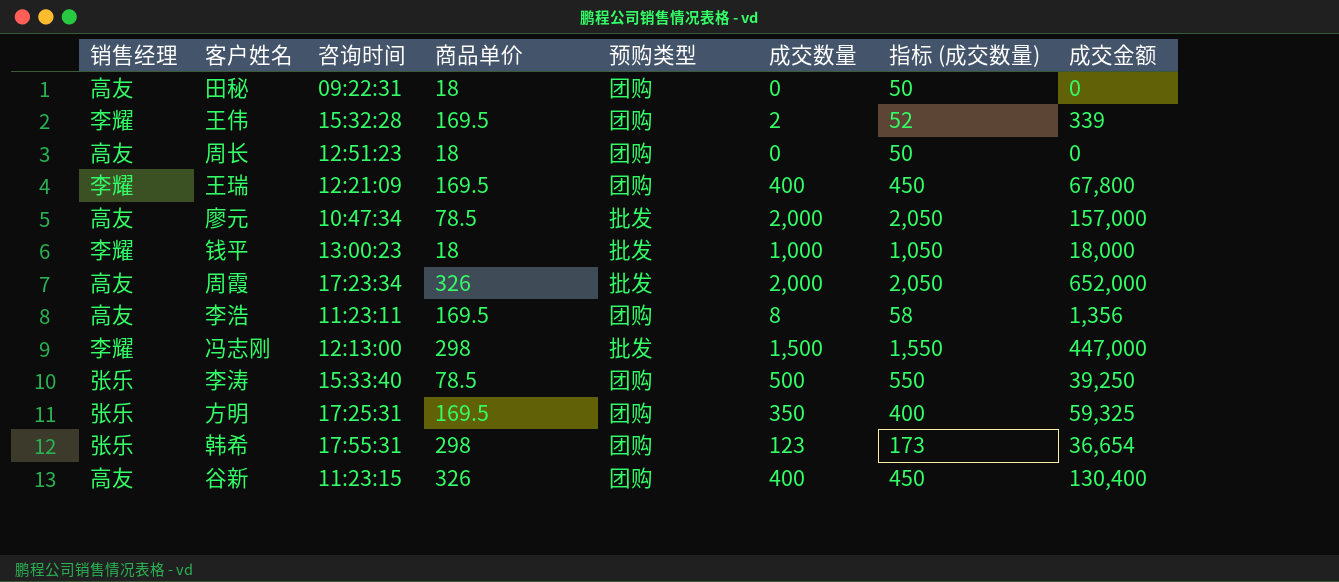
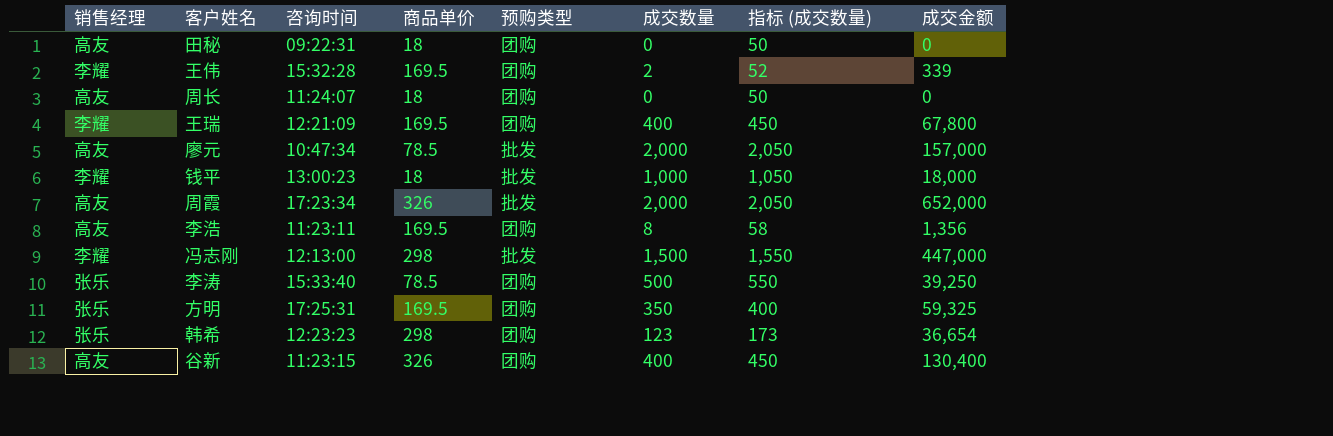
周长 | 咨询时间: 12:51:23 -> 11:24:07
韩希 | 咨询时间: 17:55:31 -> 12:23:23

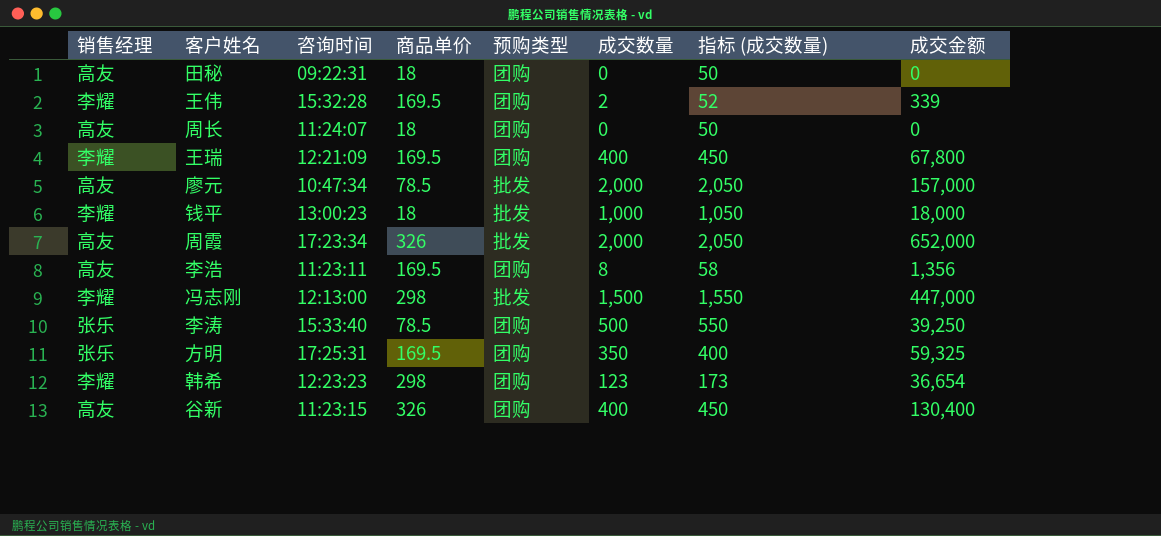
韩希 | 销售经理: 张乐 -> 李耀

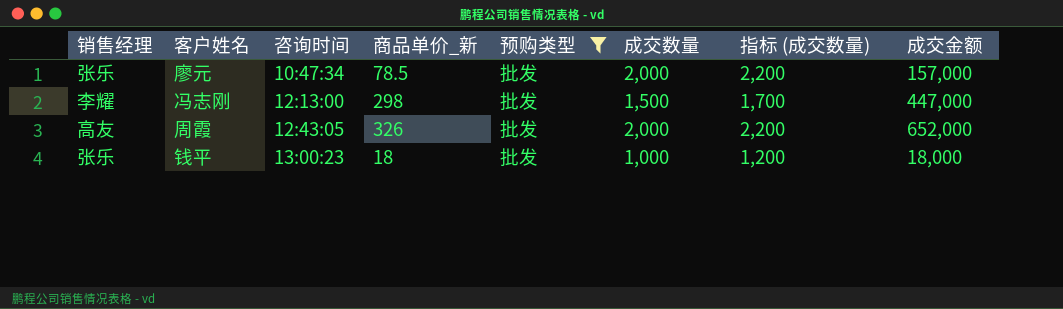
filter: none -> 预购类型 = 批发
row order: none -> 咨询时间 ascending
column name: 商品单价 -> 商品单价_新
column 指标 (成交数量) | formula: [成交数量] + 50 -> [成交数量] + 200
廖元 | 销售经理: 高友 -> 张乐
周霞 | 咨询时间: 17:23:34 -> 12:43:05
钱平 | 销售经理: 李耀 -> 张乐

